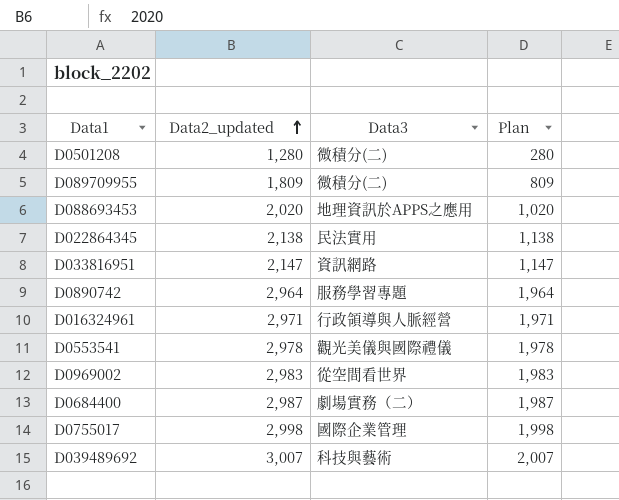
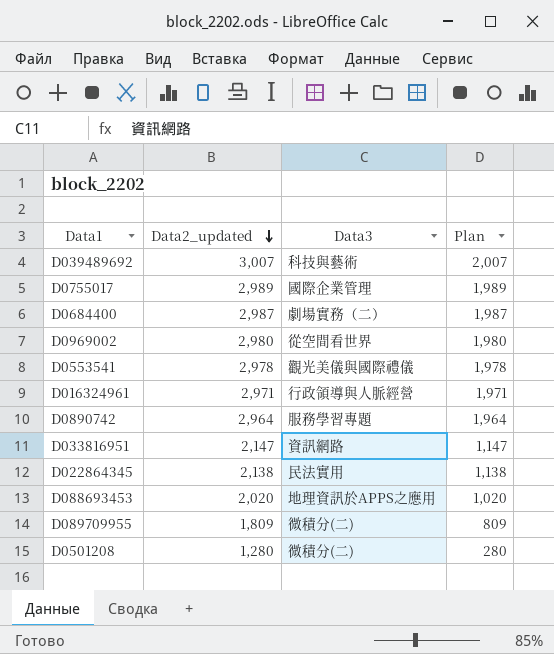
row order: Data2_updated ascending -> Data2_updated descending
D0755017 | Data2_updated: 2,998 -> 2,989
D0755017 | Plan: 1,998 -> 1,989
D0969002 | Data2_updated: 2,983 -> 2,980
D0969002 | Plan: 1,983 -> 1,980

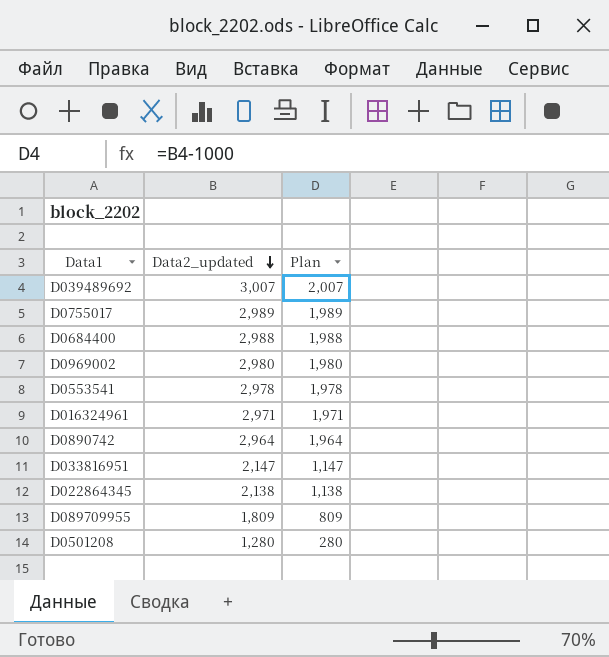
column Data3 | position: 3 -> none
row D088693453: 2,020 | 地理資訊於APPS之應用 | 1,020 -> none
D0684400 | Data2_updated: 2,987 -> 2,988
D0684400 | Plan: 1,987 -> 1,988

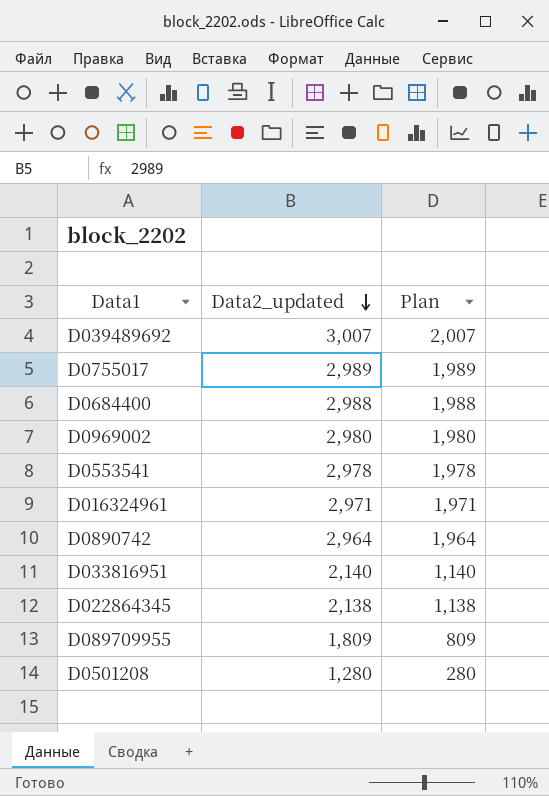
D033816951 | Data2_updated: 2,147 -> 2,140
D033816951 | Plan: 1,147 -> 1,140

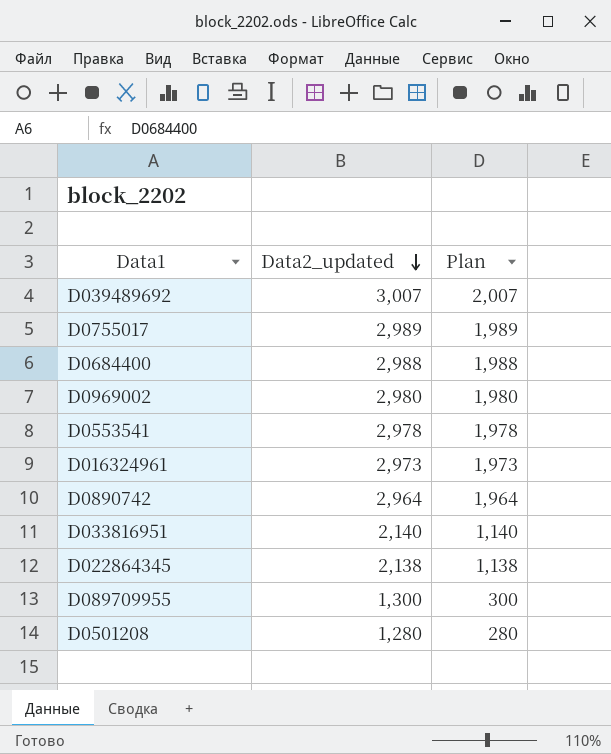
D016324961 | Data2_updated: 2,971 -> 2,973
D016324961 | Plan: 1,971 -> 1,973
D089709955 | Data2_updated: 1,809 -> 1,300
D089709955 | Plan: 809 -> 300

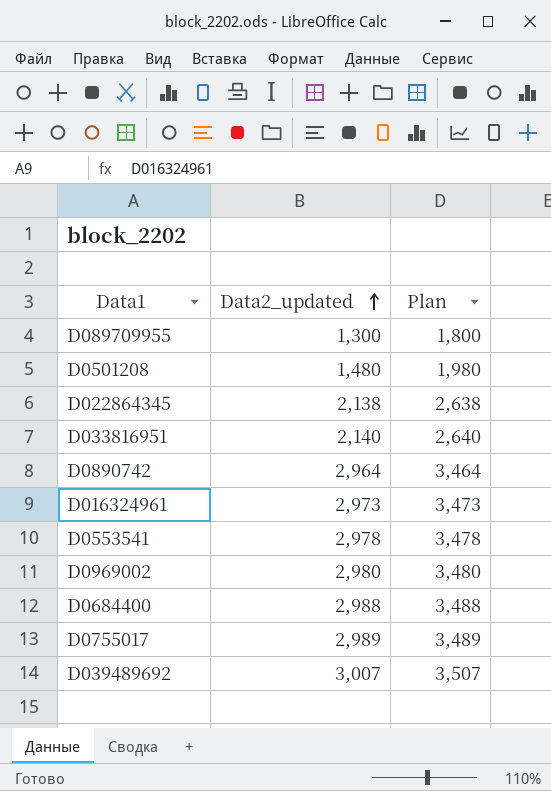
row order: Data2_updated descending -> Data2_updated ascending
column Plan | formula: [Data2_updated] - 1000 -> [Data2_updated] + 500
D0501208 | Data2_updated: 1,280 -> 1,480

